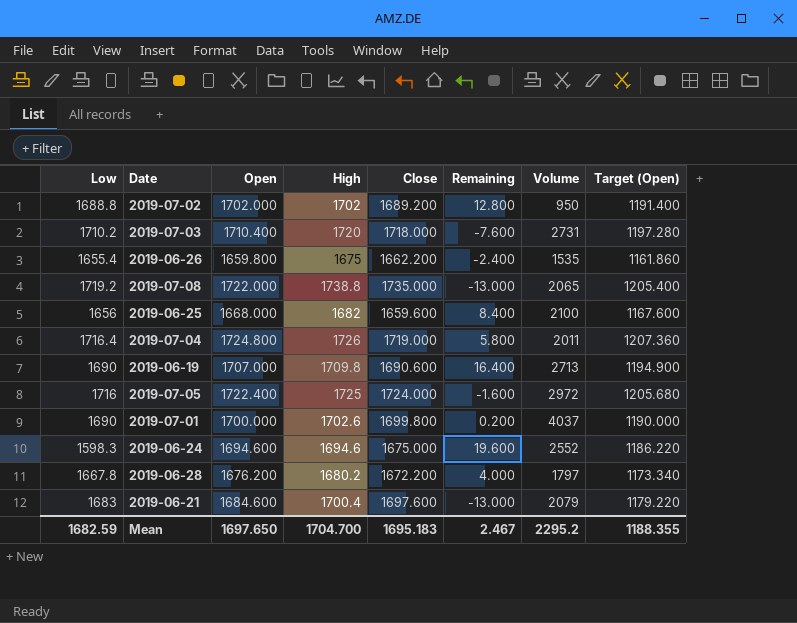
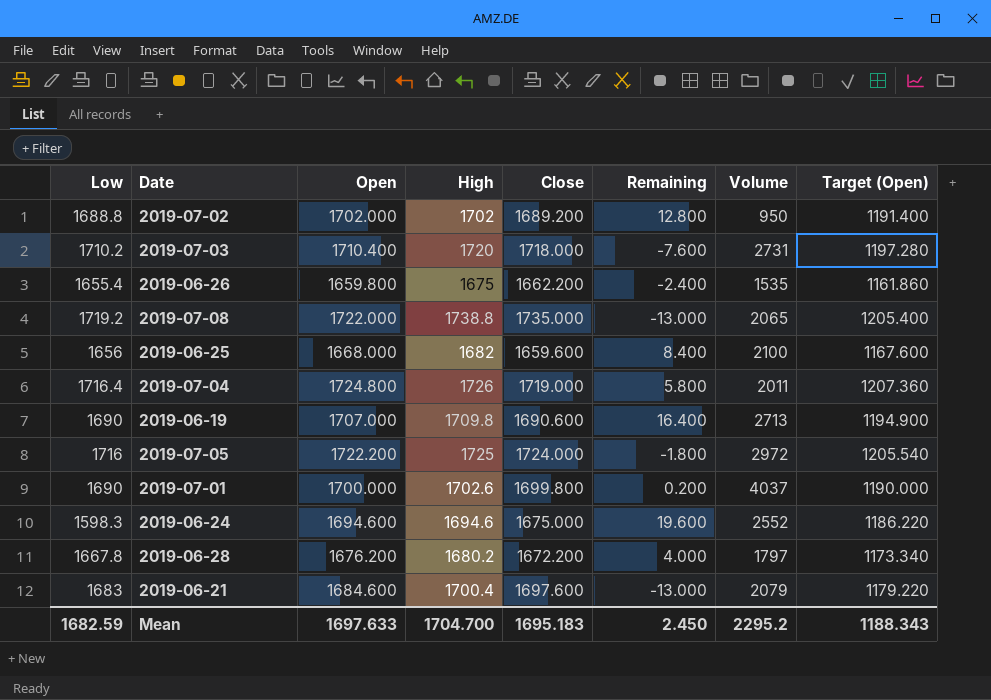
2019-07-05 | Open: 1722.400 -> 1722.200
2019-07-05 | Remaining: -1.600 -> -1.800
2019-07-05 | Target (Open): 1205.680 -> 1205.540
Mean | Open: 1697.650 -> 1697.633
Mean | Remaining: 2.467 -> 2.450
Mean | Target (Open): 1188.355 -> 1188.343

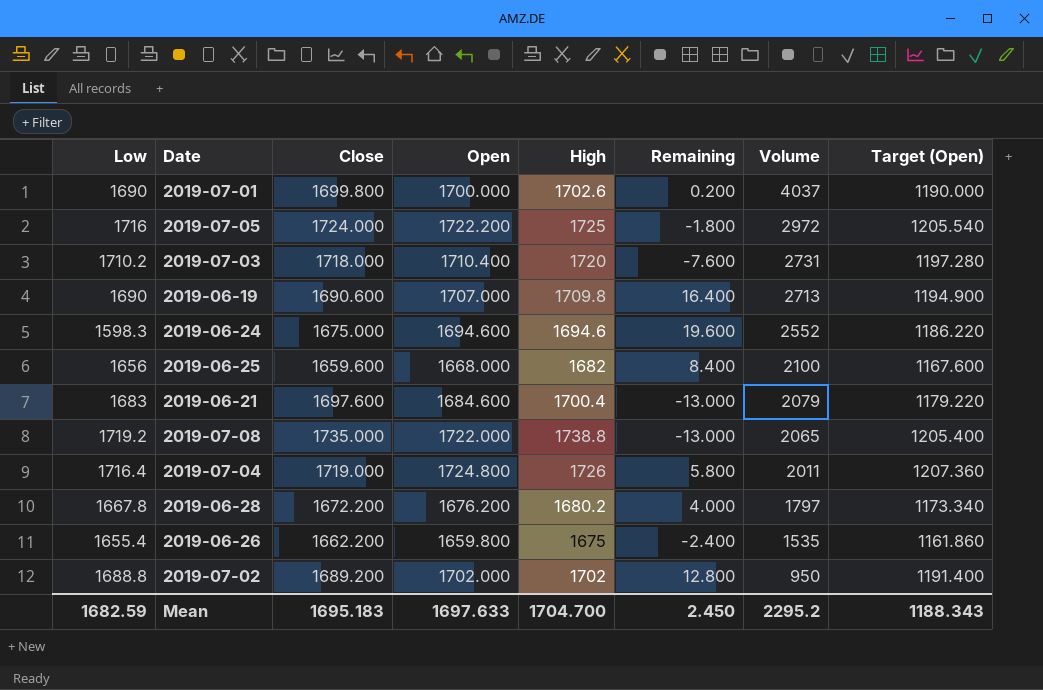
row order: none -> Volume descending
column Close | position: 5 -> 3

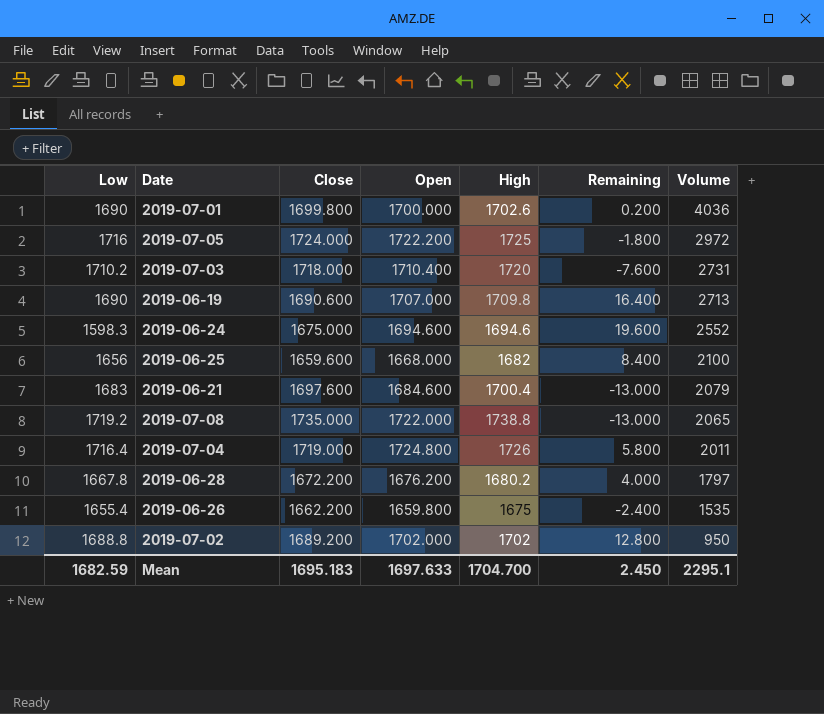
column Target (Open) | formula: [Open] * 0.7 -> none
2019-07-01 | Volume: 4037 -> 4036
Mean | Volume: 2295.2 -> 2295.1

